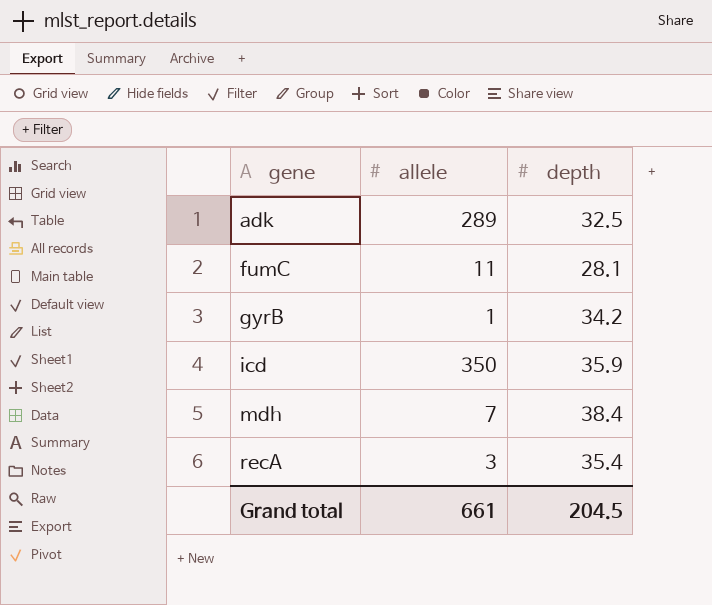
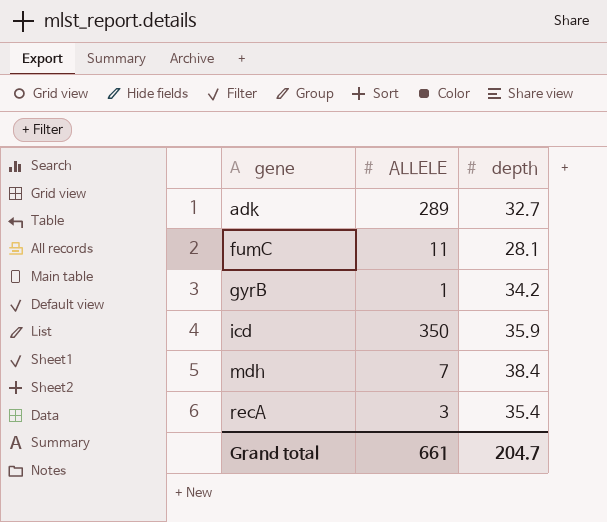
column name: allele -> ALLELE
adk | depth: 32.5 -> 32.7
Grand total | depth: 204.5 -> 204.7

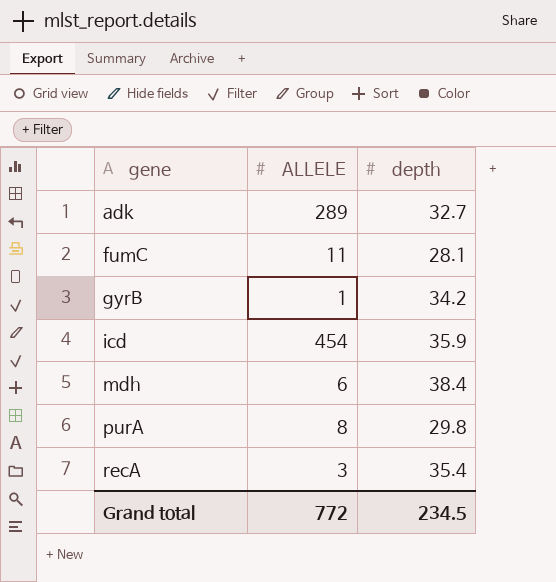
icd | ALLELE: 350 -> 454
mdh | ALLELE: 7 -> 6
row purA: none -> 8 | 29.8
Grand total | ALLELE: 661 -> 772
Grand total | depth: 204.7 -> 234.5

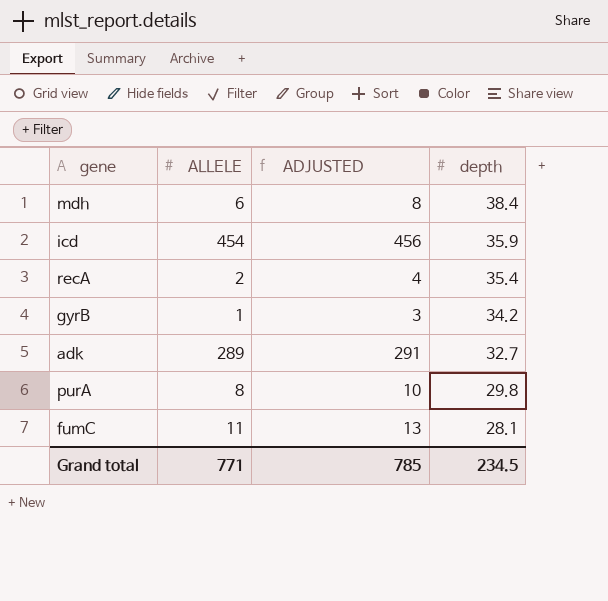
row order: gene ascending -> depth descending
column ADJUSTED | formula: none -> [ALLELE] + 2
recA | ALLELE: 3 -> 2
Grand total | ALLELE: 772 -> 771

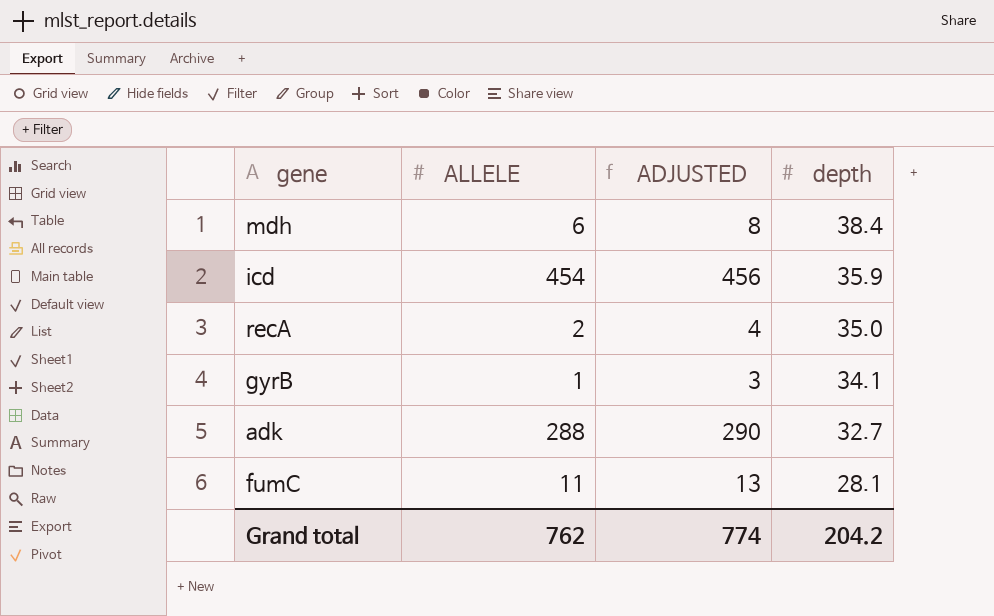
row purA: 8 | 10 | 29.8 -> none
recA | depth: 35.4 -> 35.0
gyrB | depth: 34.2 -> 34.1
adk | ALLELE: 289 -> 288
adk | ADJUSTED: 291 -> 290
Grand total | ALLELE: 771 -> 762
Grand total | ADJUSTED: 785 -> 774
Grand total | depth: 234.5 -> 204.2

